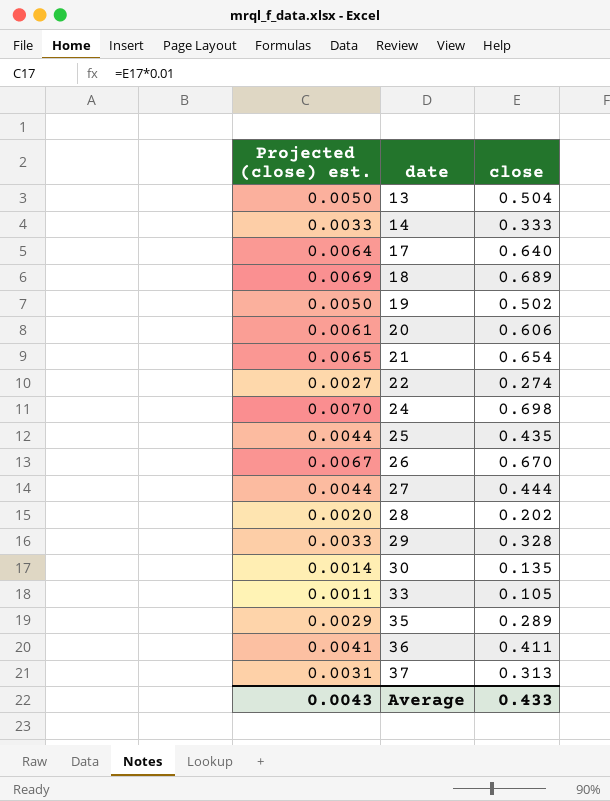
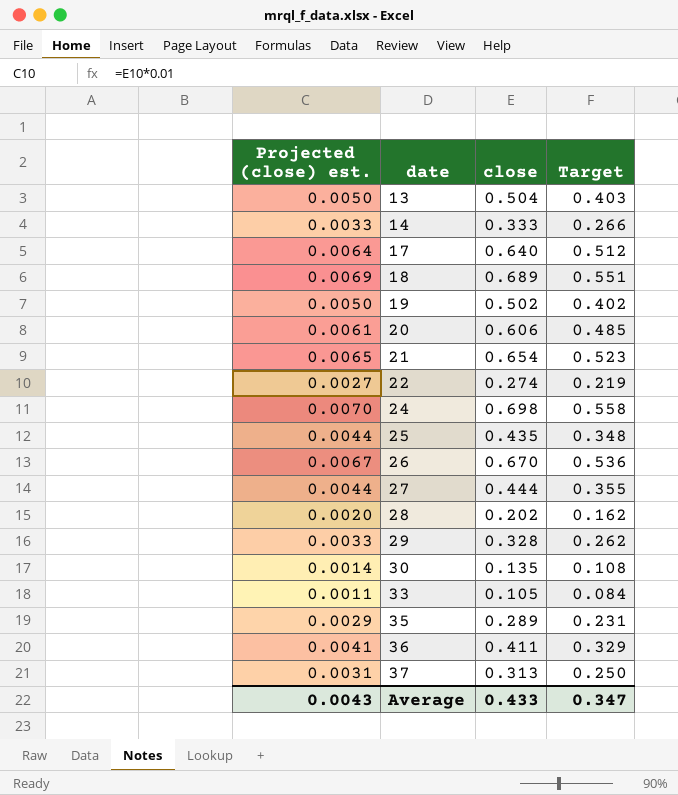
column Target | formula: none -> [close] * 0.8

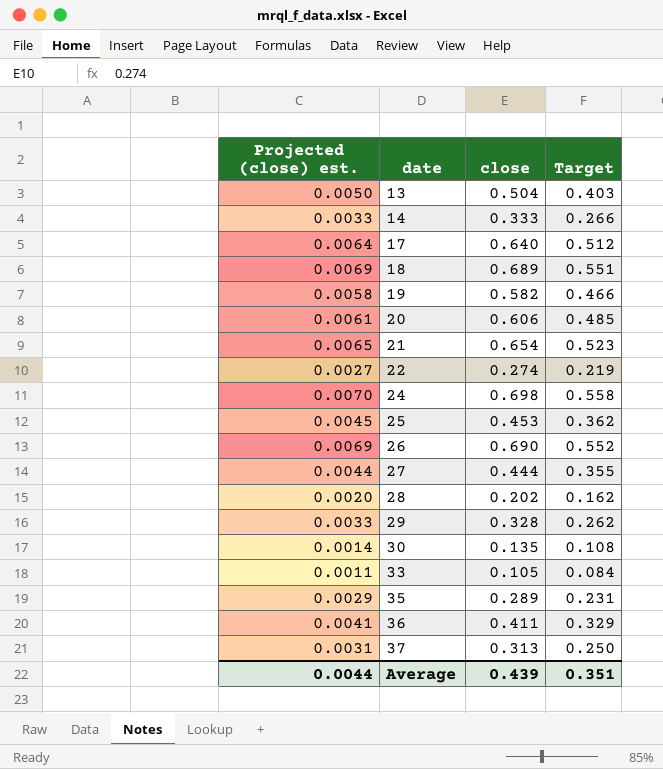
19 | Projected (close) est.: 0.0050 -> 0.0058
19 | close: 0.502 -> 0.582
19 | Target: 0.402 -> 0.466
25 | Projected (close) est.: 0.0044 -> 0.0045
25 | close: 0.435 -> 0.453
25 | Target: 0.348 -> 0.362
26 | Projected (close) est.: 0.0067 -> 0.0069
26 | close: 0.670 -> 0.690
26 | Target: 0.536 -> 0.552
Average | Projected (close) est.: 0.0043 -> 0.0044
Average | close: 0.433 -> 0.439
Average | Target: 0.347 -> 0.351

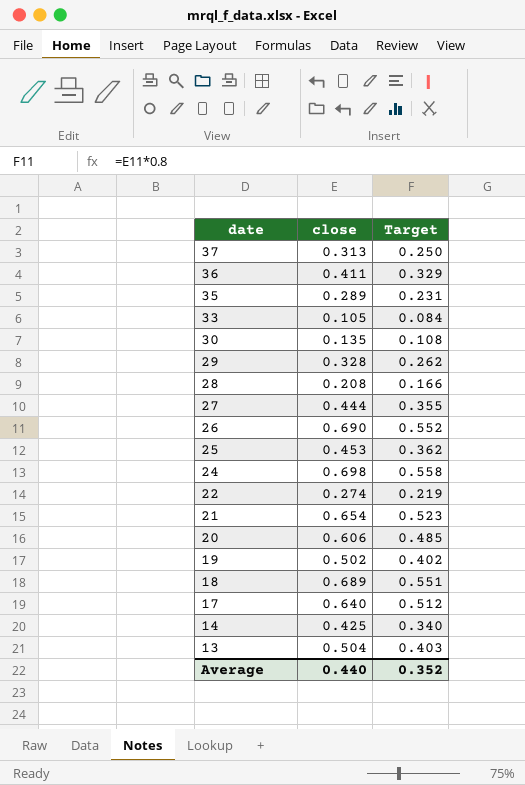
row order: date ascending -> date descending
column Projected (close) est. | formula: [close] * 0.01 -> none
28 | close: 0.202 -> 0.208
28 | Target: 0.162 -> 0.166
19 | close: 0.582 -> 0.502
19 | Target: 0.466 -> 0.402
14 | close: 0.333 -> 0.425
14 | Target: 0.266 -> 0.340
Average | close: 0.439 -> 0.440
Average | Target: 0.351 -> 0.352

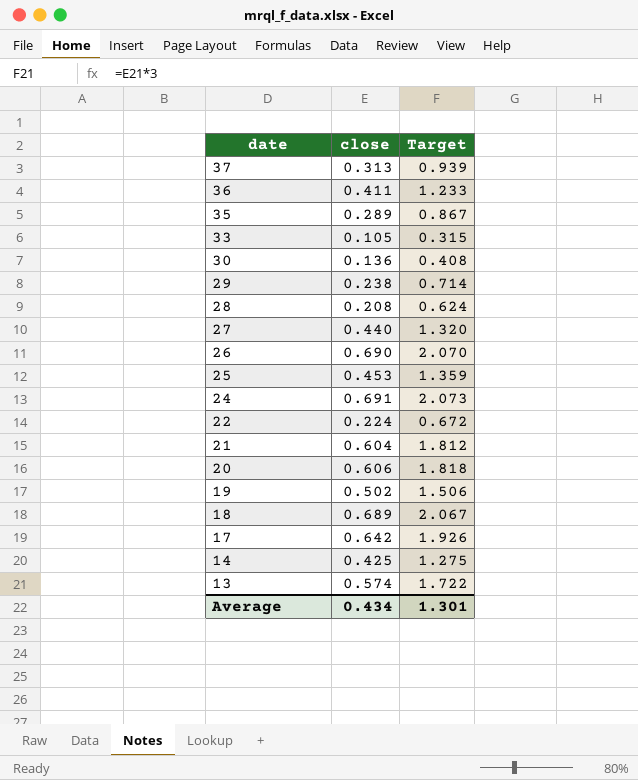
column Target | formula: [close] * 0.8 -> [close] * 3
30 | close: 0.135 -> 0.136
29 | close: 0.328 -> 0.238
27 | close: 0.444 -> 0.440
24 | close: 0.698 -> 0.691
22 | close: 0.274 -> 0.224
21 | close: 0.654 -> 0.604
17 | close: 0.640 -> 0.642
13 | close: 0.504 -> 0.574
Average | close: 0.440 -> 0.434
Average | Target: 0.352 -> 1.301

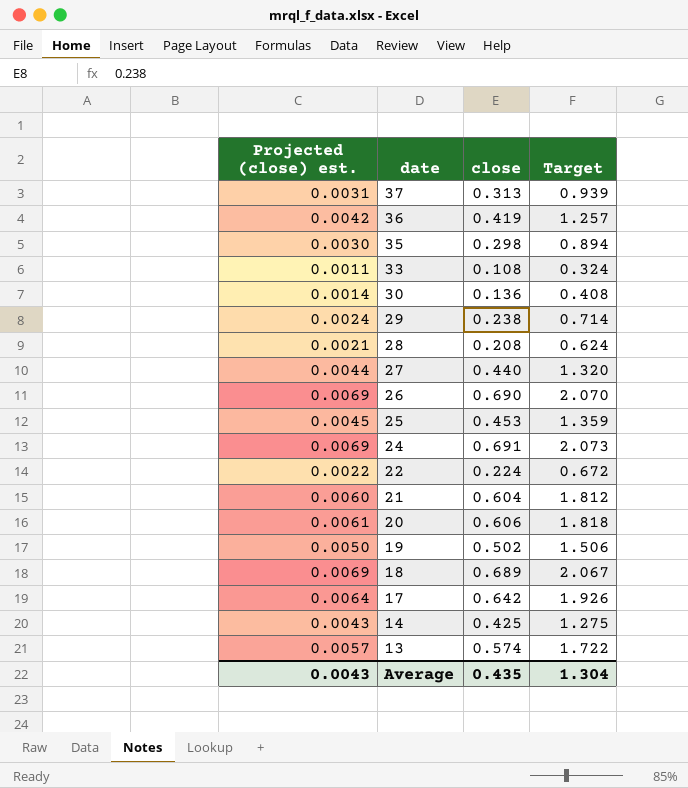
column Projected (close) est. | formula: none -> [close] * 0.01
36 | close: 0.411 -> 0.419
36 | Target: 1.233 -> 1.257
35 | close: 0.289 -> 0.298
35 | Target: 0.867 -> 0.894
33 | close: 0.105 -> 0.108
33 | Target: 0.315 -> 0.324
Average | close: 0.434 -> 0.435
Average | Target: 1.301 -> 1.304

